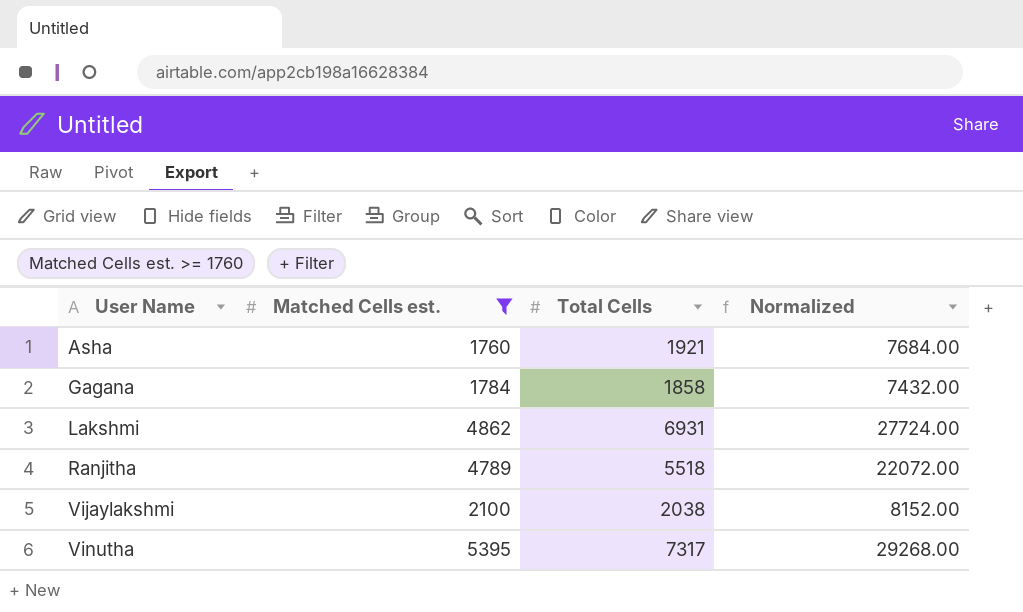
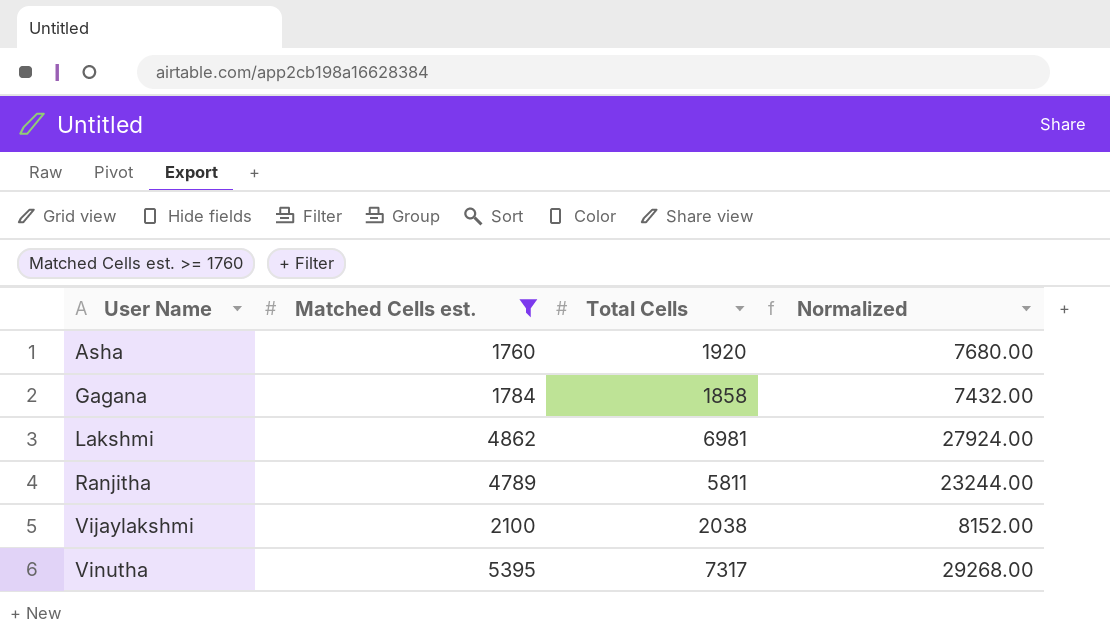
Asha | Total Cells: 1921 -> 1920
Asha | Normalized: 7684.00 -> 7680.00
Lakshmi | Total Cells: 6931 -> 6981
Lakshmi | Normalized: 27724.00 -> 27924.00
Ranjitha | Total Cells: 5518 -> 5811
Ranjitha | Normalized: 22072.00 -> 23244.00

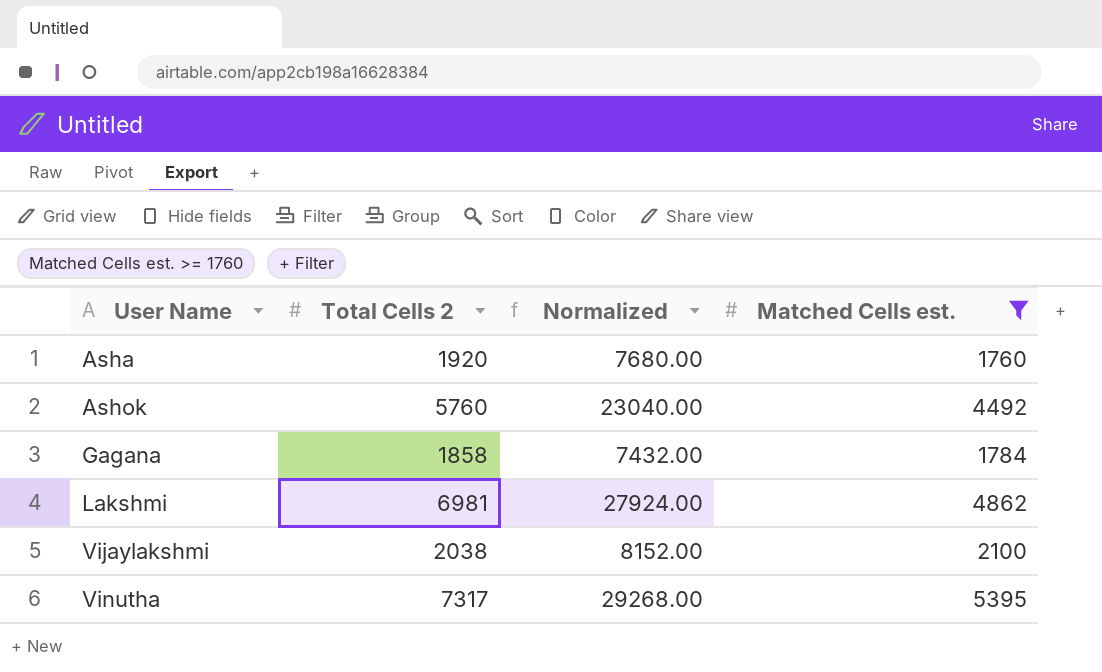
column name: Total Cells -> Total Cells 2
column Matched Cells est. | position: 2 -> 4
row Ranjitha: 4789 | 5811 | 23244.00 -> none
row Ashok: none -> 5760 | 23040.00 | 4492

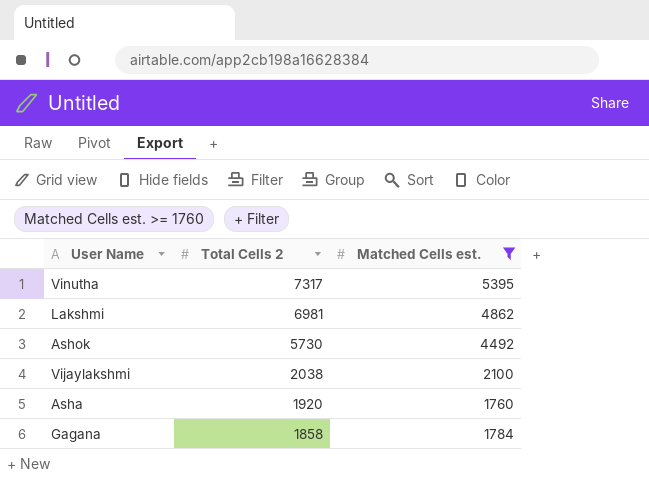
row order: User Name ascending -> Total Cells 2 descending
column Normalized | formula: [Total Cells 2] * 4 -> none
Ashok | Total Cells 2: 5760 -> 5730

